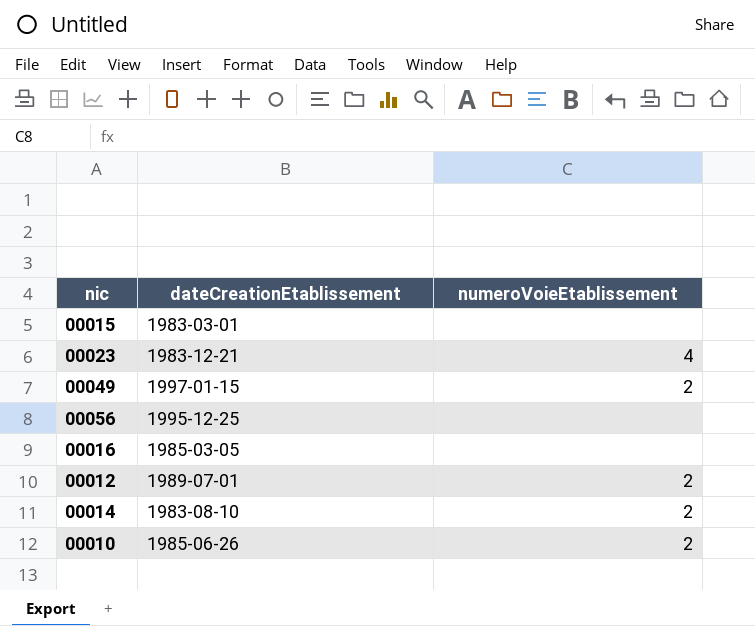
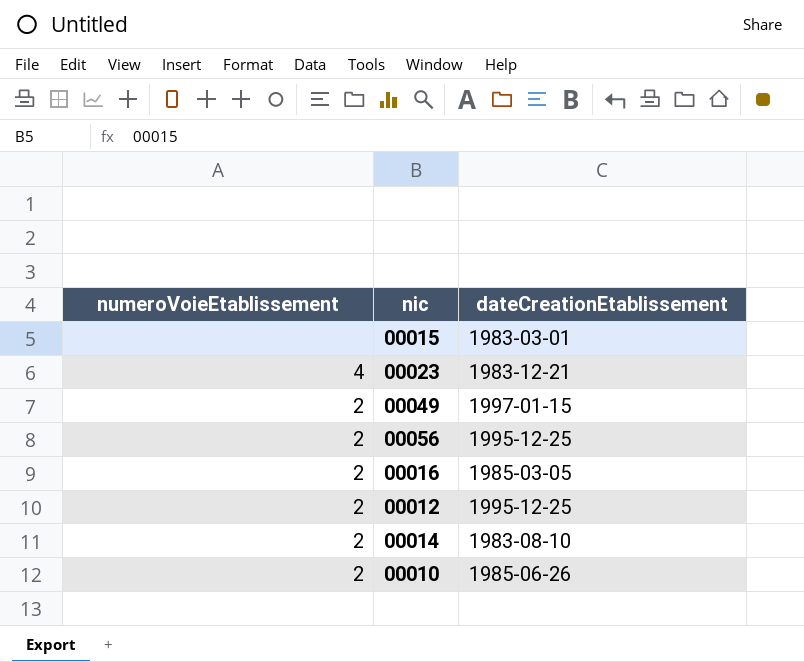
column numeroVoieEtablissement | position: 3 -> 1
00056 | numeroVoieEtablissement: none -> 2
00016 | numeroVoieEtablissement: none -> 2
00012 | dateCreationEtablissement: 1989-07-01 -> 1995-12-25

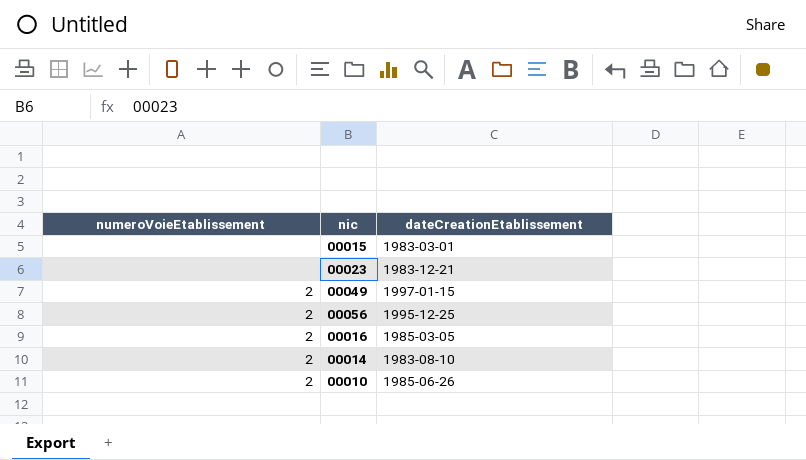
row 00012: 2 | 1995-12-25 -> none
00023 | numeroVoieEtablissement: 4 -> none

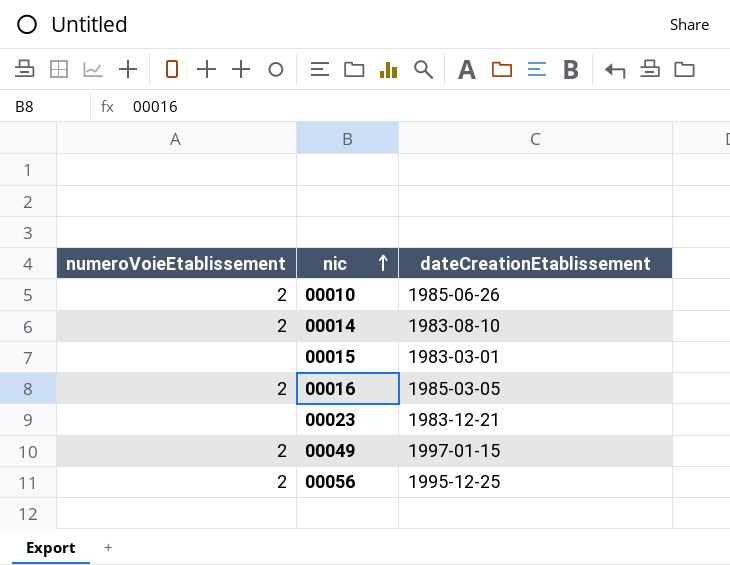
row order: none -> nic ascending

